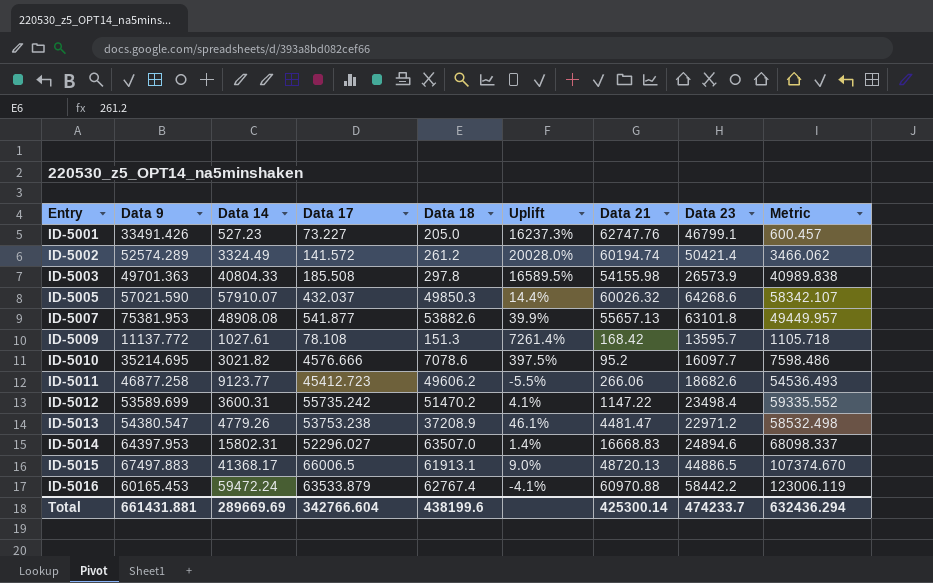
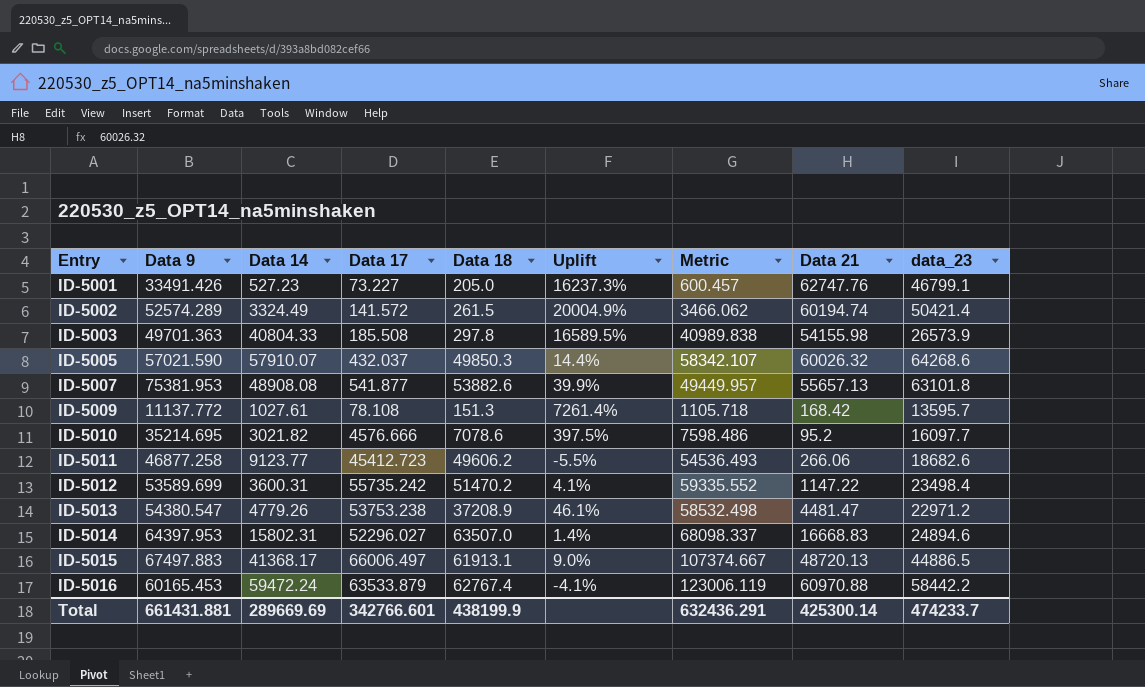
column Metric | position: 9 -> 7
column name: Data 23 -> data_23
ID-5002 | Data 18: 261.2 -> 261.5
ID-5002 | Uplift: 20028.0% -> 20004.9%
ID-5015 | Data 17: 66006.5 -> 66006.497
ID-5015 | Metric: 107374.670 -> 107374.667
Total | Data 17: 342766.604 -> 342766.601
Total | Data 18: 438199.6 -> 438199.9
Total | Metric: 632436.294 -> 632436.291

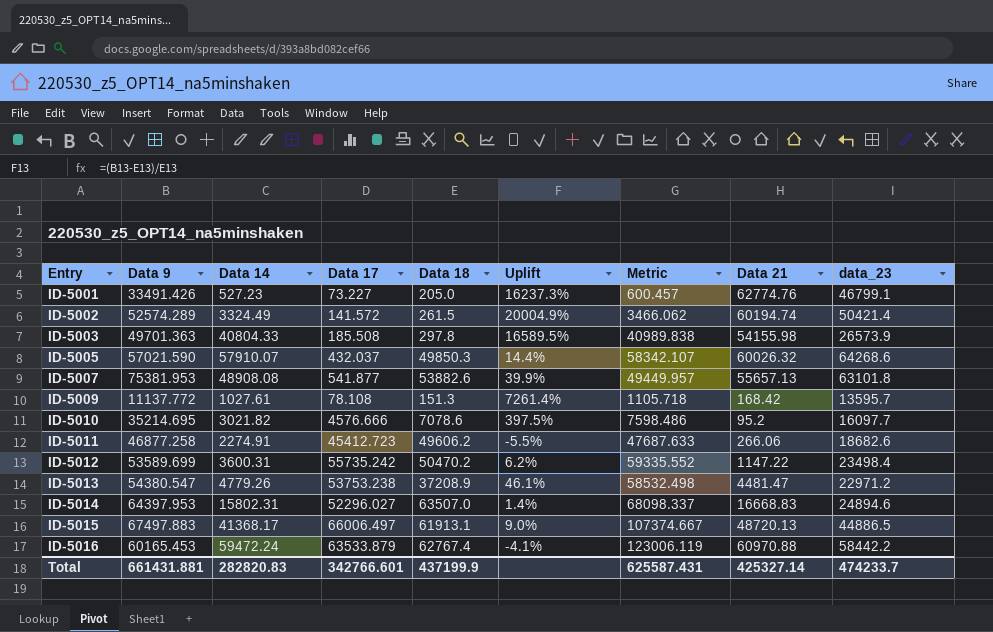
ID-5001 | Data 21: 62747.76 -> 62774.76
ID-5011 | Data 14: 9123.77 -> 2274.91
ID-5011 | Metric: 54536.493 -> 47687.633
ID-5012 | Data 18: 51470.2 -> 50470.2
ID-5012 | Uplift: 4.1% -> 6.2%
Total | Data 14: 289669.69 -> 282820.83
Total | Data 18: 438199.9 -> 437199.9
Total | Metric: 632436.291 -> 625587.431
Total | Data 21: 425300.14 -> 425327.14

